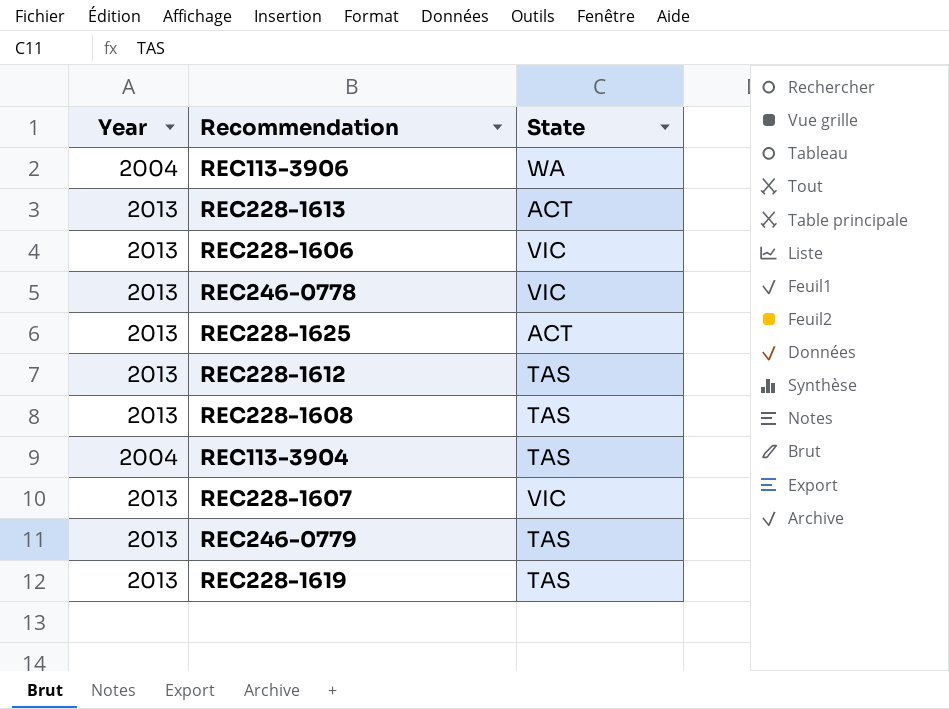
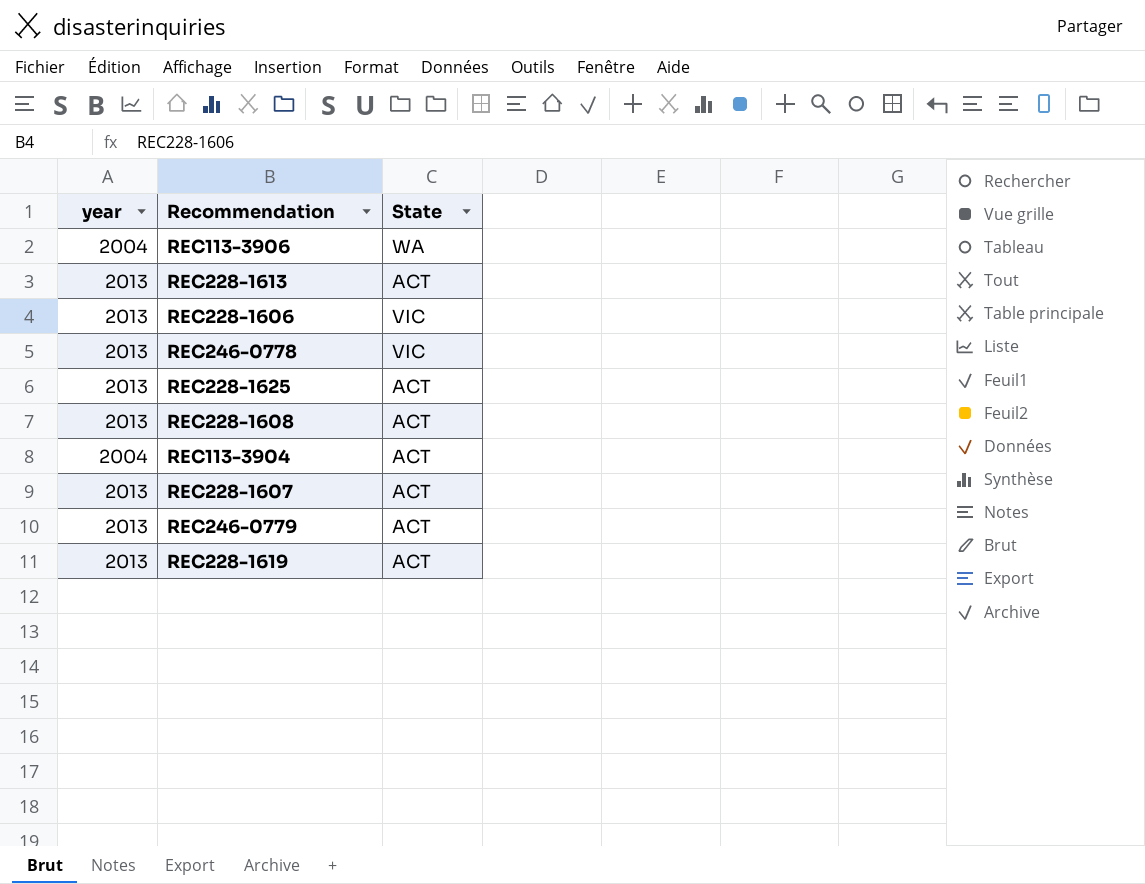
column name: Year -> year
row REC228-1612: 2013 | TAS -> none
REC228-1608 | State: TAS -> ACT
REC113-3904 | State: TAS -> ACT
REC228-1607 | State: VIC -> ACT
REC246-0779 | State: TAS -> ACT
REC228-1619 | State: TAS -> ACT

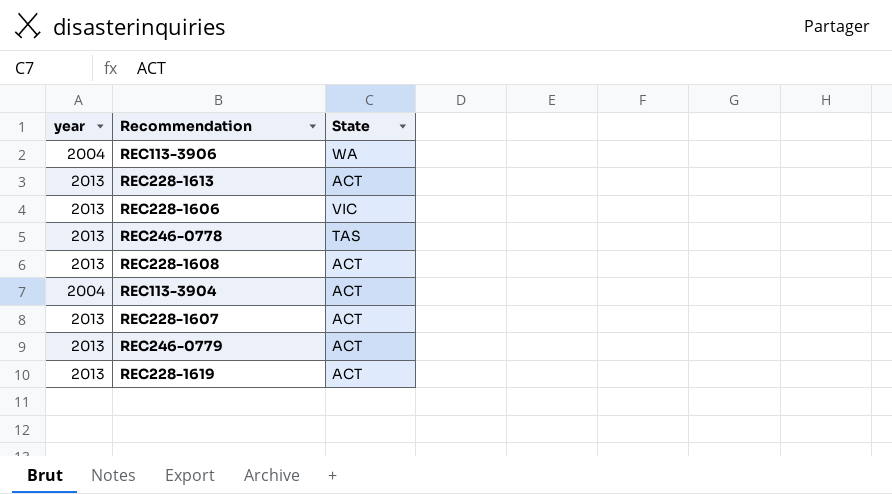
row REC228-1625: 2013 | ACT -> none
REC246-0778 | State: VIC -> TAS

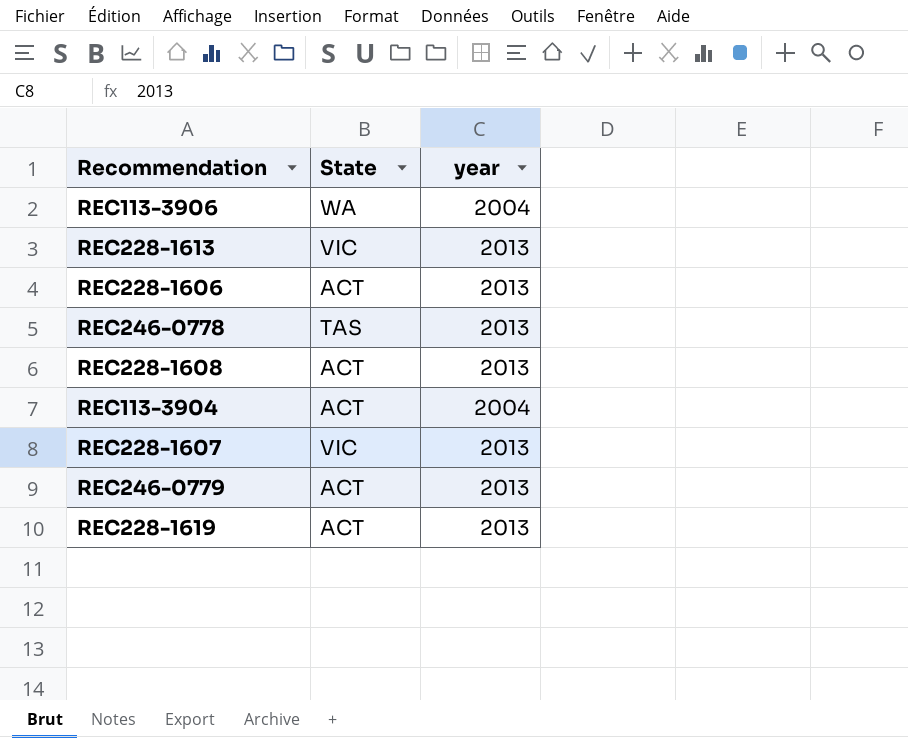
column year | position: 1 -> 3
REC228-1613 | State: ACT -> VIC
REC228-1606 | State: VIC -> ACT
REC228-1607 | State: ACT -> VIC

